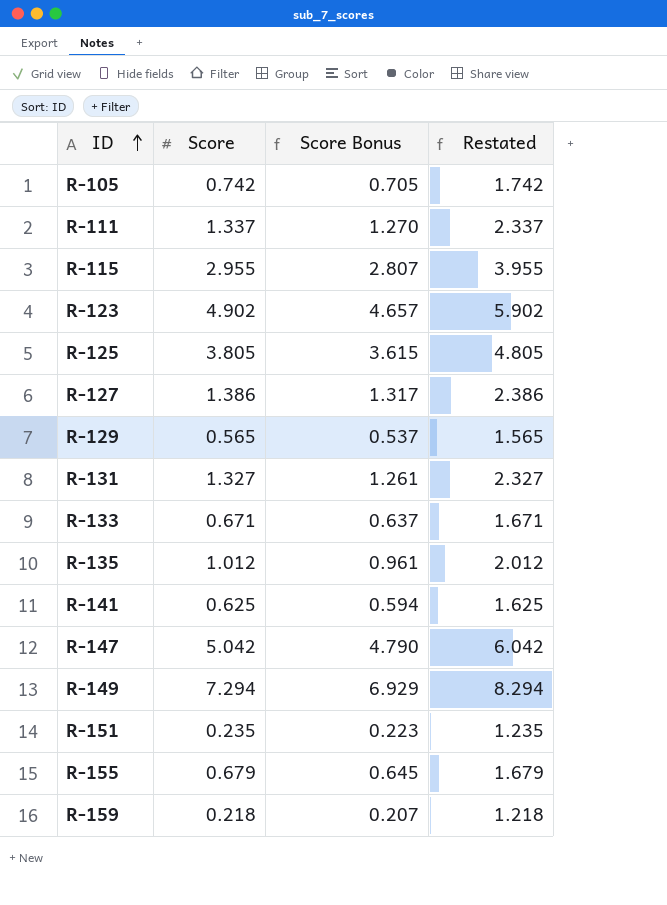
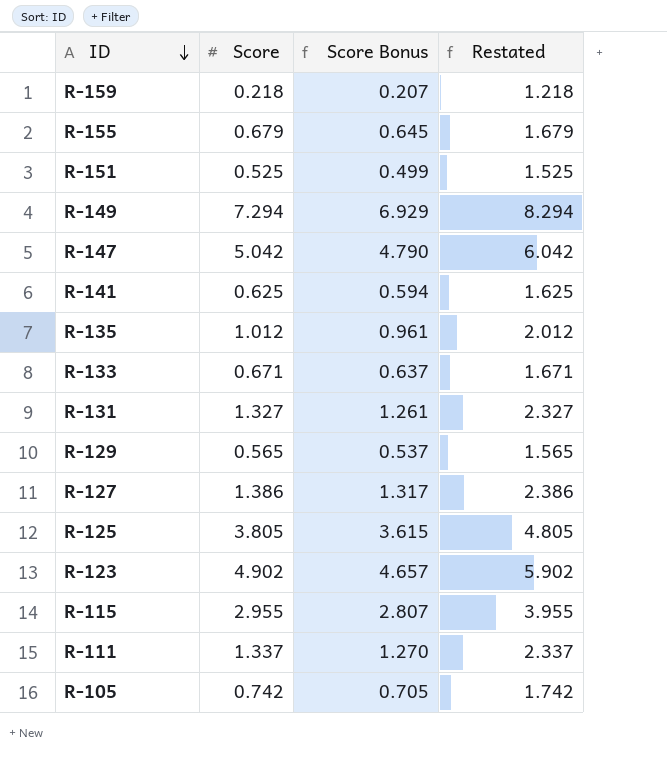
row order: ID ascending -> ID descending
R-151 | Score: 0.235 -> 0.525
R-151 | Score Bonus: 0.223 -> 0.499
R-151 | Restated: 1.235 -> 1.525

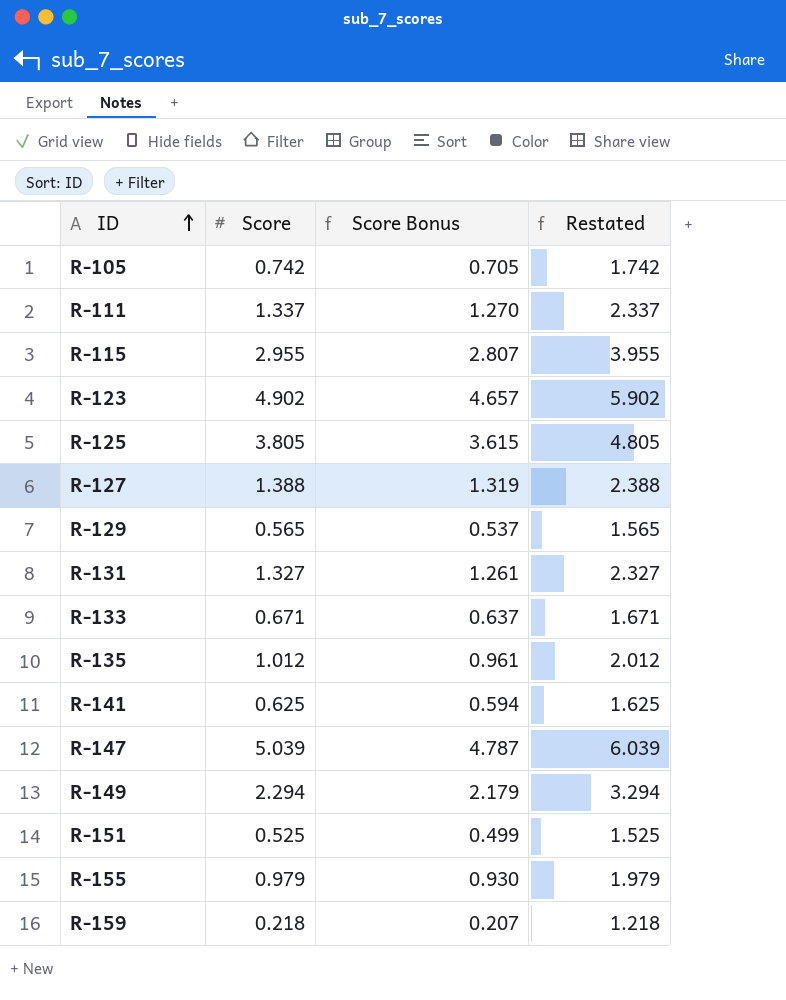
row order: ID descending -> ID ascending
R-127 | Score: 1.386 -> 1.388
R-127 | Score Bonus: 1.317 -> 1.319
R-127 | Restated: 2.386 -> 2.388
R-147 | Score: 5.042 -> 5.039
R-147 | Score Bonus: 4.790 -> 4.787
R-147 | Restated: 6.042 -> 6.039
R-149 | Score: 7.294 -> 2.294
R-149 | Score Bonus: 6.929 -> 2.179
R-149 | Restated: 8.294 -> 3.294
R-155 | Score: 0.679 -> 0.979
R-155 | Score Bonus: 0.645 -> 0.930
R-155 | Restated: 1.679 -> 1.979

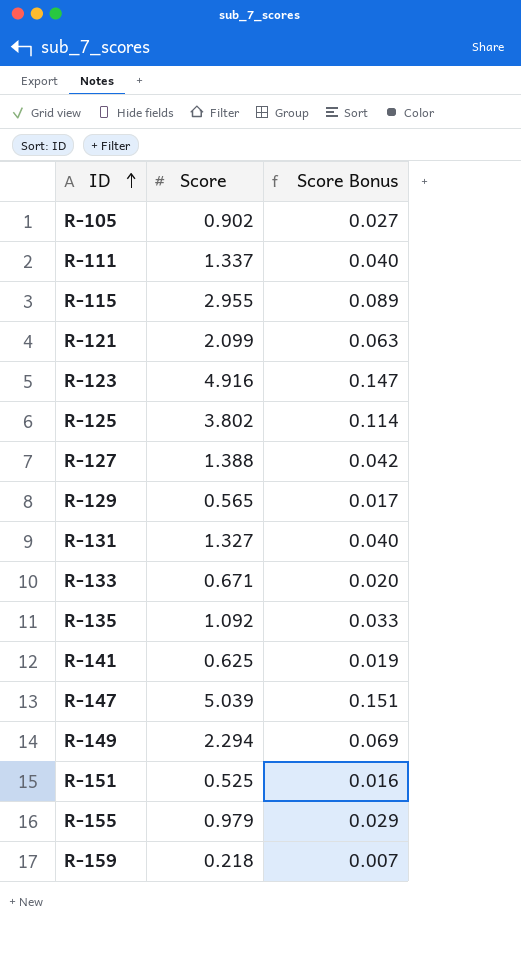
column Restated | formula: [Score] + 1 -> none
column Score Bonus | formula: [Score] * 0.95 -> [Score] * 0.03
R-105 | Score: 0.742 -> 0.902
row R-121: none -> 2.099 | 0.063
R-123 | Score: 4.902 -> 4.916
R-125 | Score: 3.805 -> 3.802
R-135 | Score: 1.012 -> 1.092

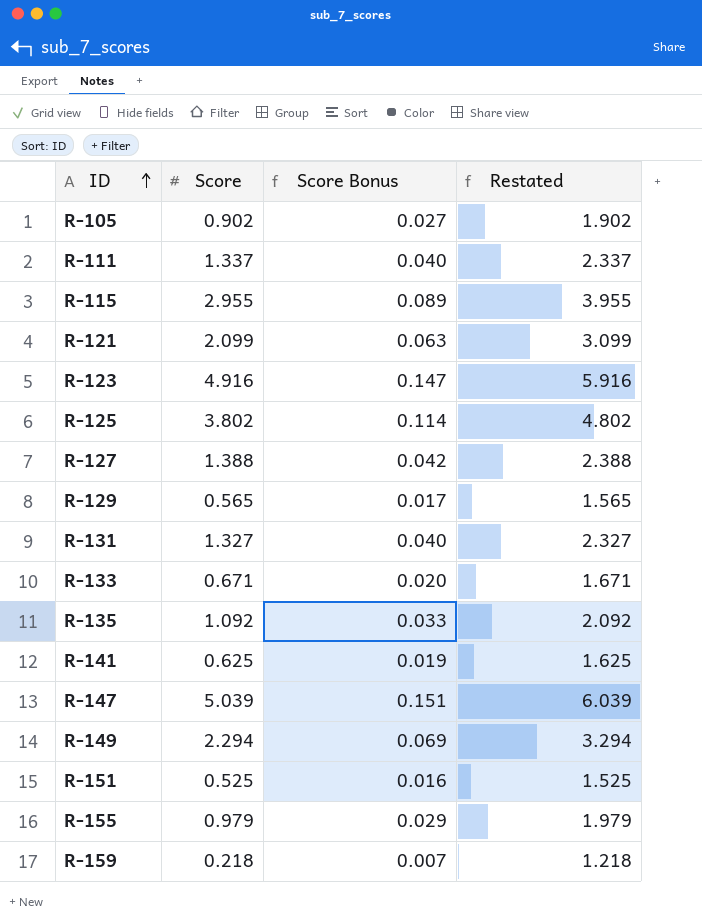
column Restated | formula: none -> [Score] + 1

